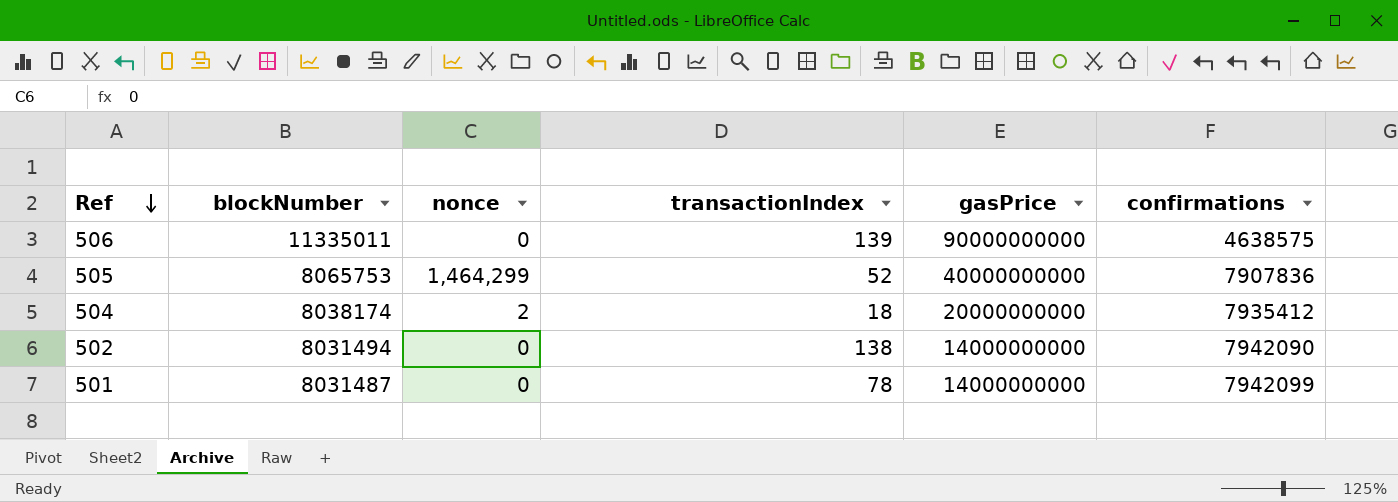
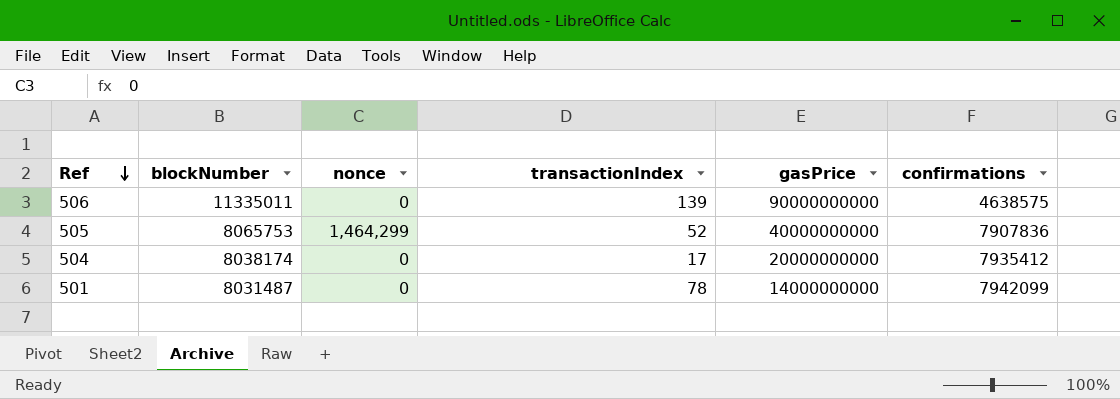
row 502: 8031494 | 0 | 138 | 14000000000 | 7942090 -> none
504 | nonce: 2 -> 0
504 | transactionIndex: 18 -> 17

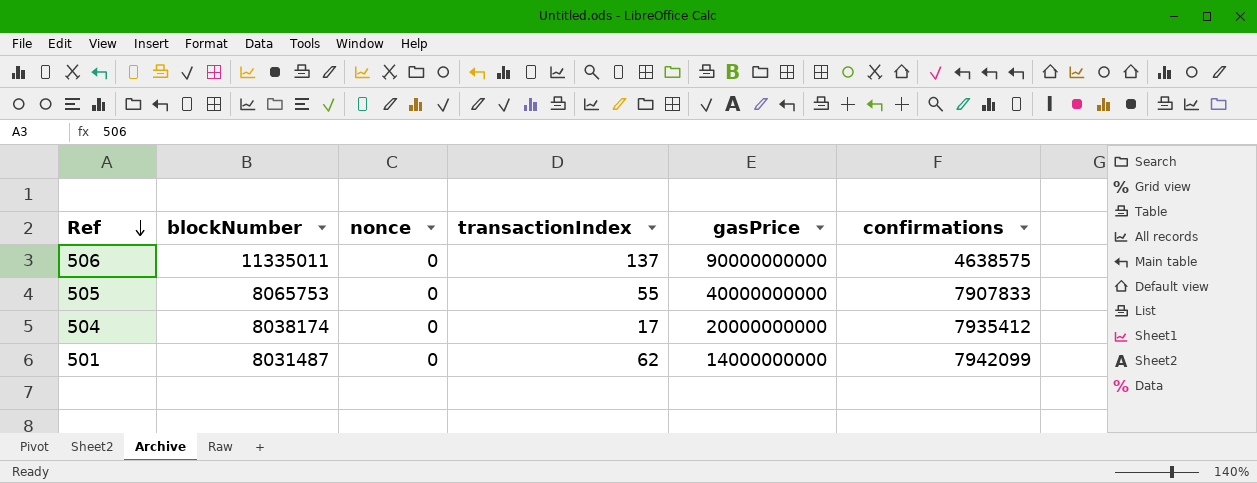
506 | transactionIndex: 139 -> 137
505 | nonce: 1,464,299 -> 0
505 | transactionIndex: 52 -> 55
505 | confirmations: 7907836 -> 7907833
501 | transactionIndex: 78 -> 62

